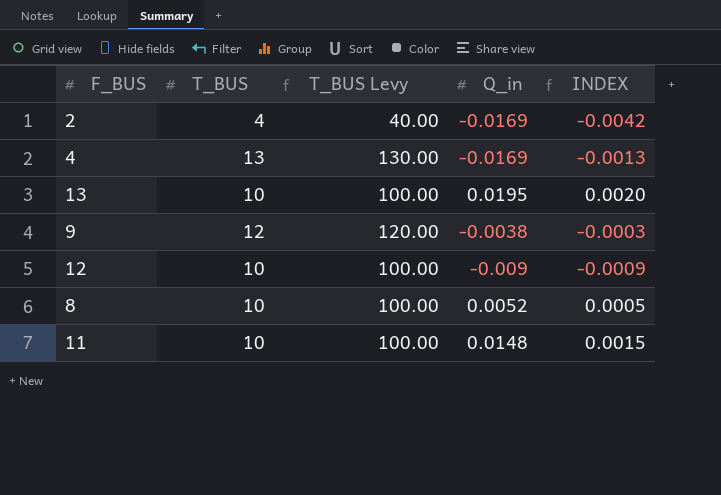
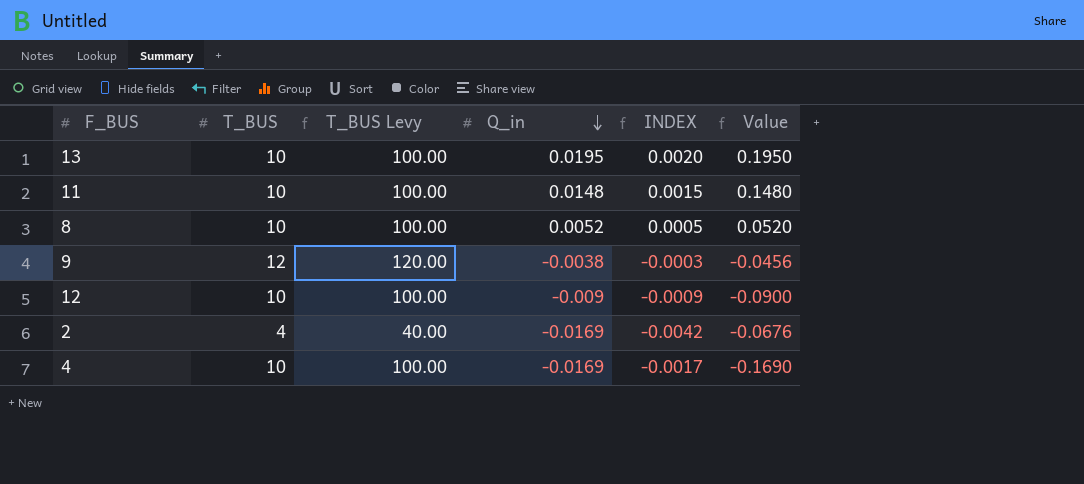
row order: none -> Q_in descending
column Value | formula: none -> [T_BUS] * [Q_in]
4 | T_BUS: 13 -> 10
4 | T_BUS Levy: 130.00 -> 100.00
4 | INDEX: -0.0013 -> -0.0017

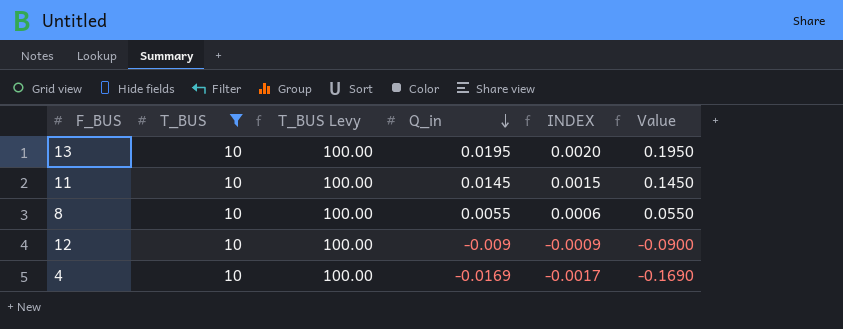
filter: none -> T_BUS = 10
11 | Q_in: 0.0148 -> 0.0145
11 | Value: 0.1480 -> 0.1450
8 | Q_in: 0.0052 -> 0.0055
8 | INDEX: 0.0005 -> 0.0006
8 | Value: 0.0520 -> 0.0550

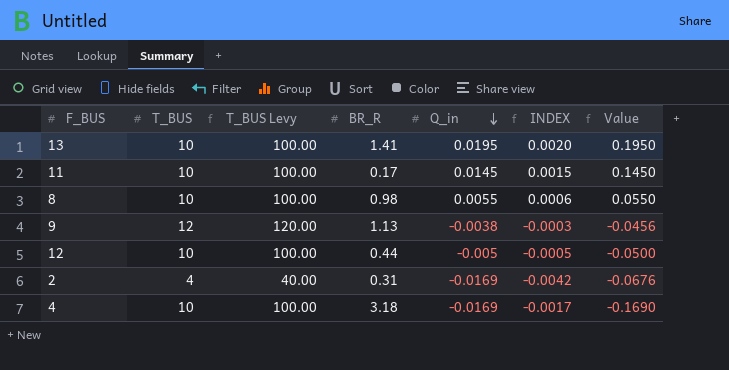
filter: T_BUS = 10 -> none
column BR_R | position: none -> 4
12 | Q_in: -0.009 -> -0.005
12 | INDEX: -0.0009 -> -0.0005
12 | Value: -0.0900 -> -0.0500

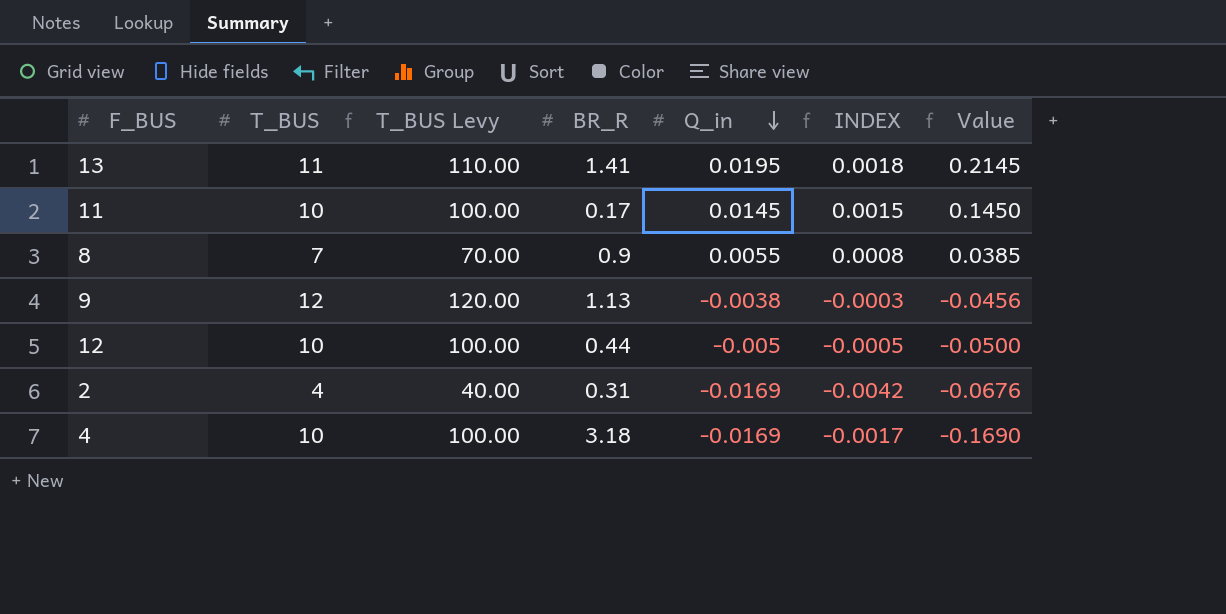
13 | T_BUS: 10 -> 11
13 | T_BUS Levy: 100.00 -> 110.00
13 | INDEX: 0.0020 -> 0.0018
13 | Value: 0.1950 -> 0.2145
8 | T_BUS: 10 -> 7
8 | T_BUS Levy: 100.00 -> 70.00
8 | BR_R: 0.98 -> 0.9
8 | INDEX: 0.0006 -> 0.0008
8 | Value: 0.0550 -> 0.0385

